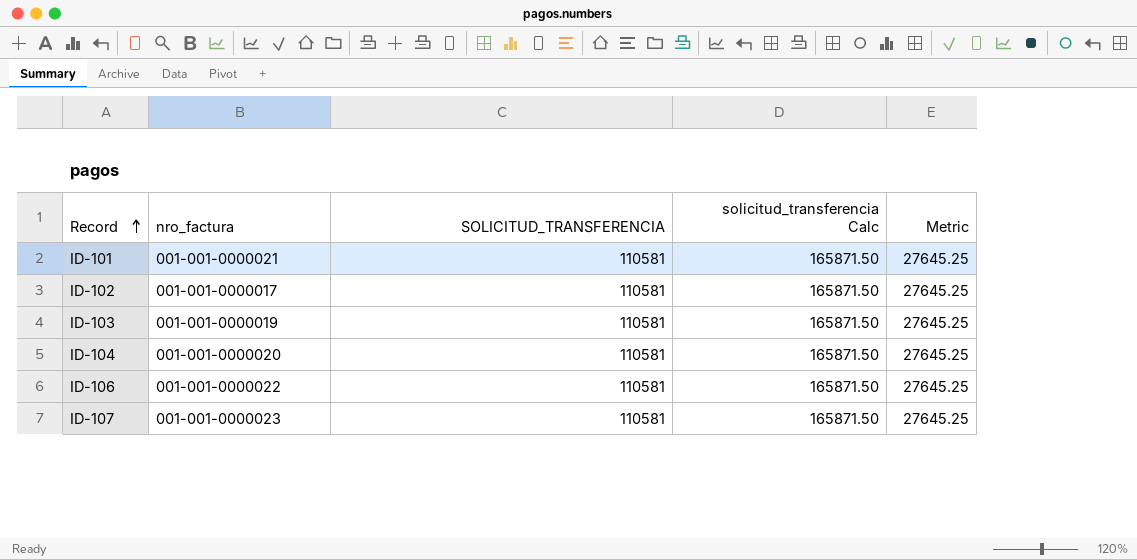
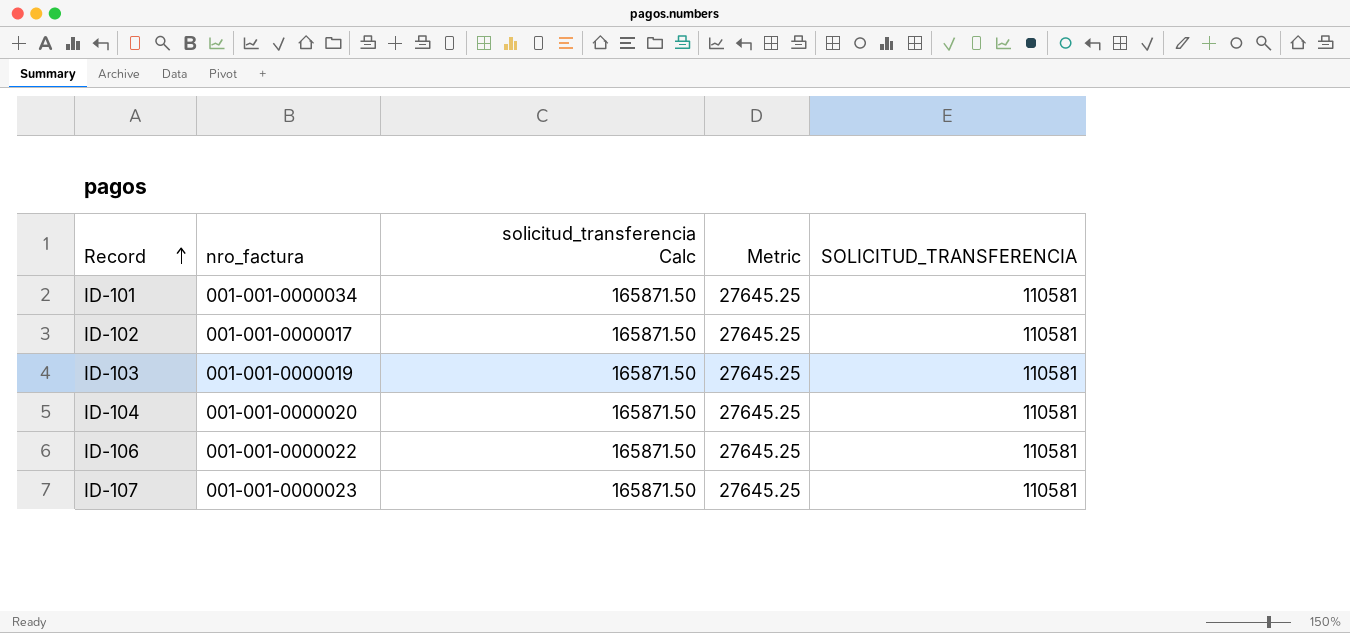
column SOLICITUD_TRANSFERENCIA | position: 3 -> 5
ID-101 | nro_factura: 001-001-0000021 -> 001-001-0000034

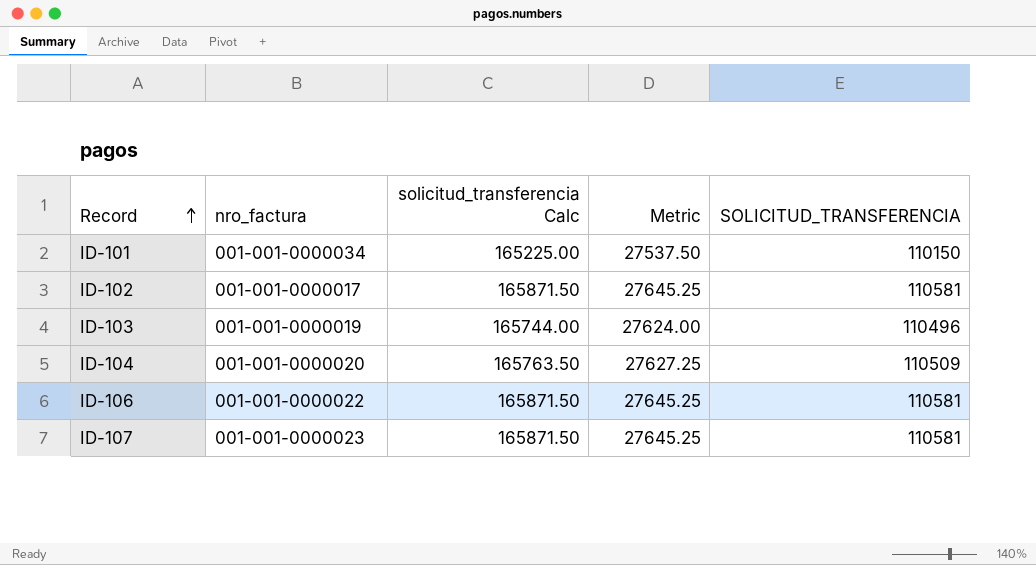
ID-101 | solicitud_transferencia Calc: 165871.50 -> 165225.00
ID-101 | Metric: 27645.25 -> 27537.50
ID-101 | SOLICITUD_TRANSFERENCIA: 110581 -> 110150
ID-103 | solicitud_transferencia Calc: 165871.50 -> 165744.00
ID-103 | Metric: 27645.25 -> 27624.00
ID-103 | SOLICITUD_TRANSFERENCIA: 110581 -> 110496
ID-104 | solicitud_transferencia Calc: 165871.50 -> 165763.50
ID-104 | Metric: 27645.25 -> 27627.25
ID-104 | SOLICITUD_TRANSFERENCIA: 110581 -> 110509

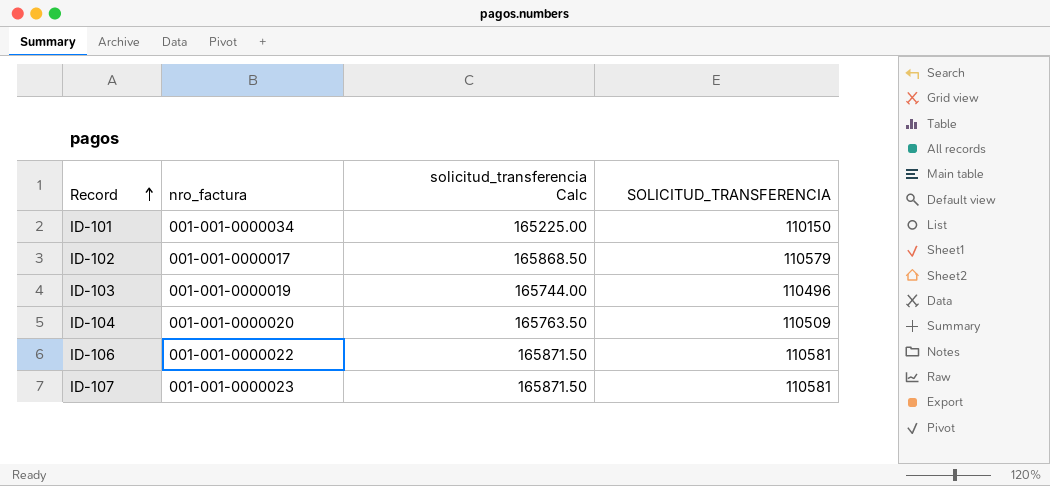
column Metric | formula: [SOLICITUD_TRANSFERENCIA] * 0.25 -> none
ID-102 | solicitud_transferencia Calc: 165871.50 -> 165868.50
ID-102 | SOLICITUD_TRANSFERENCIA: 110581 -> 110579

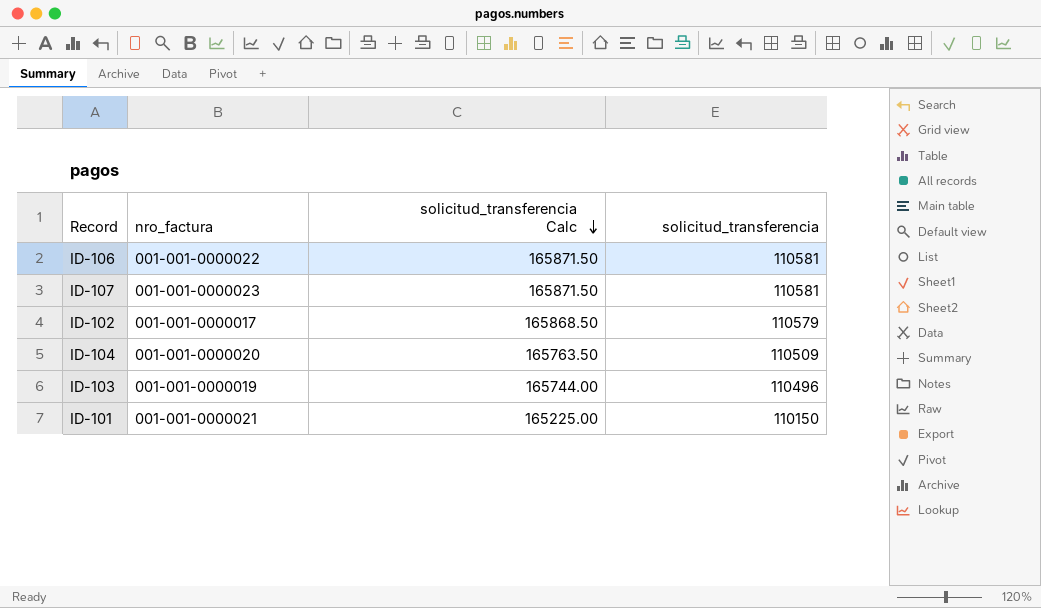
row order: Record ascending -> solicitud_transferencia Calc descending
column name: SOLICITUD_TRANSFERENCIA -> solicitud_transferencia
ID-101 | nro_factura: 001-001-0000034 -> 001-001-0000021

